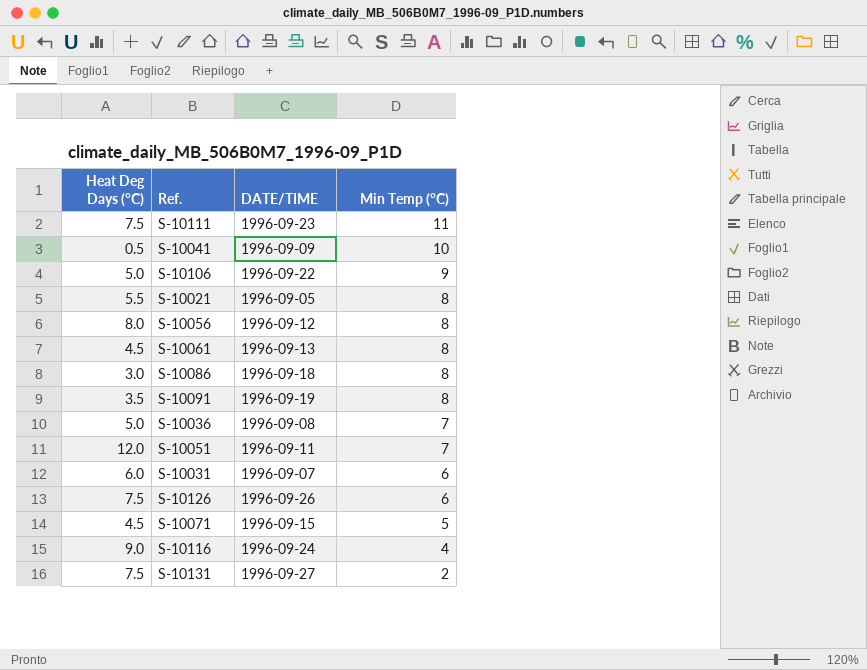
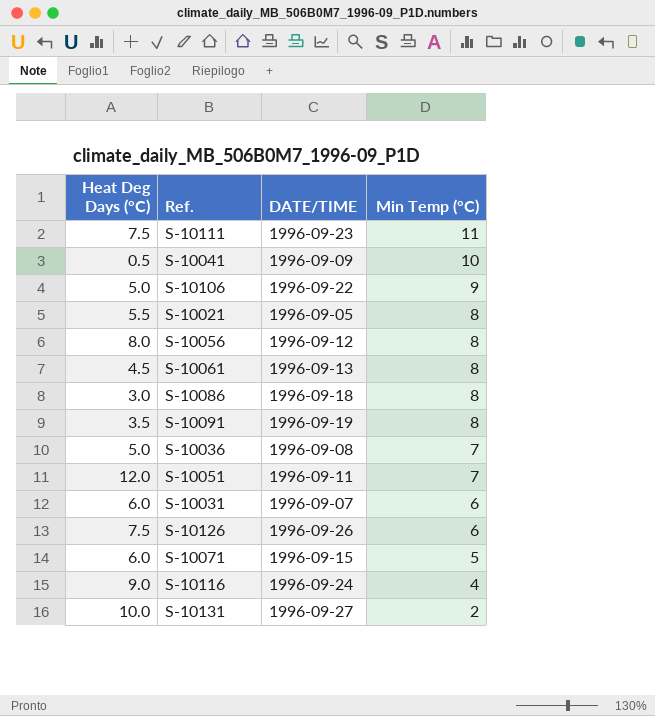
S-10071 | Heat Deg Days (°C): 4.5 -> 6.0
S-10131 | Heat Deg Days (°C): 7.5 -> 10.0

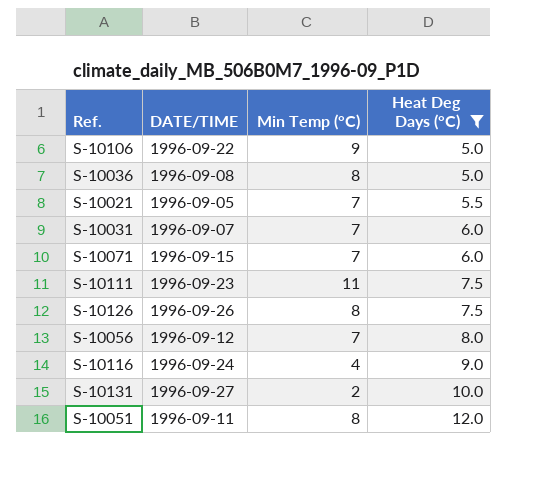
filter: none -> Heat Deg Days (°C) >= 5.0
row order: Min Temp (°C) descending -> Heat Deg Days (°C) ascending
column Heat Deg Days (°C) | position: 1 -> 4
S-10036 | Min Temp (°C): 7 -> 8
S-10021 | Min Temp (°C): 8 -> 7
S-10031 | Min Temp (°C): 6 -> 7
S-10071 | Min Temp (°C): 5 -> 7
S-10126 | Min Temp (°C): 6 -> 8
S-10056 | Min Temp (°C): 8 -> 7
S-10051 | Min Temp (°C): 7 -> 8

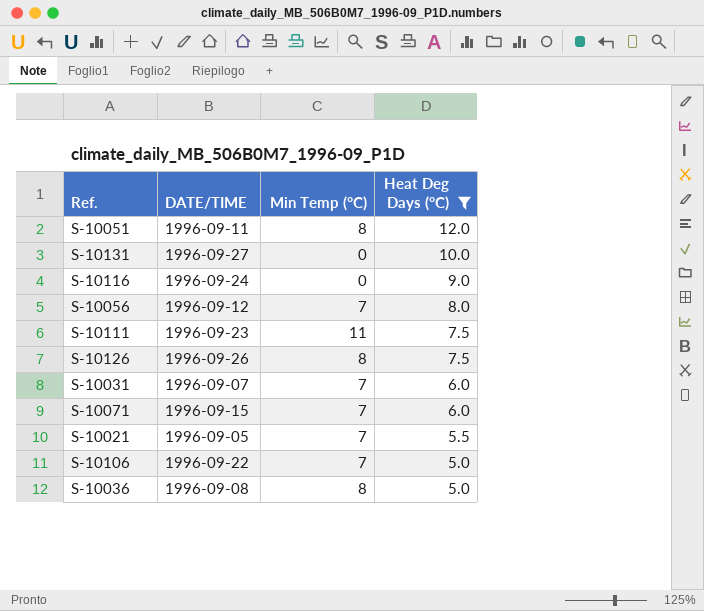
row order: Heat Deg Days (°C) ascending -> Heat Deg Days (°C) descending
S-10131 | Min Temp (°C): 2 -> 0
S-10116 | Min Temp (°C): 4 -> 0
S-10106 | Min Temp (°C): 9 -> 7

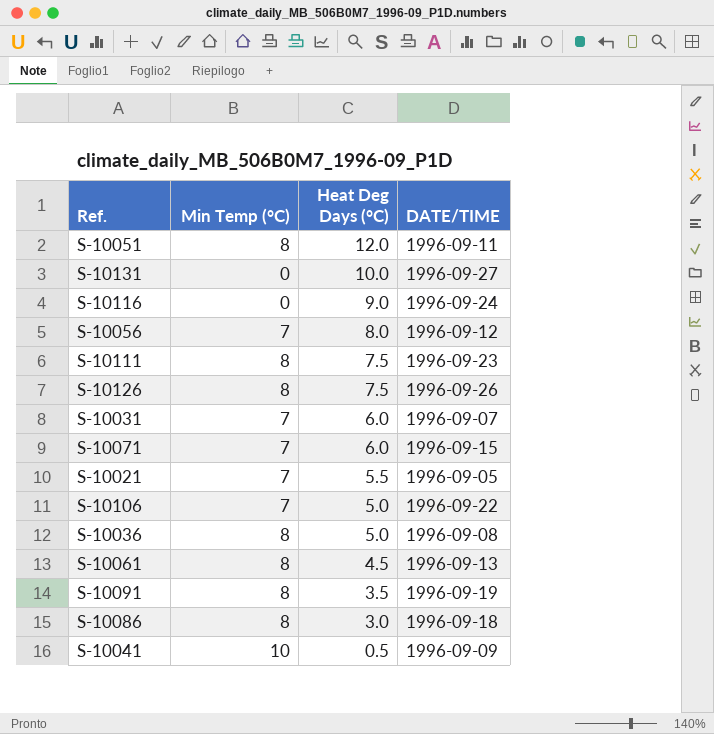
filter: Heat Deg Days (°C) >= 5.0 -> none
column DATE/TIME | position: 2 -> 4
S-10111 | Min Temp (°C): 11 -> 8

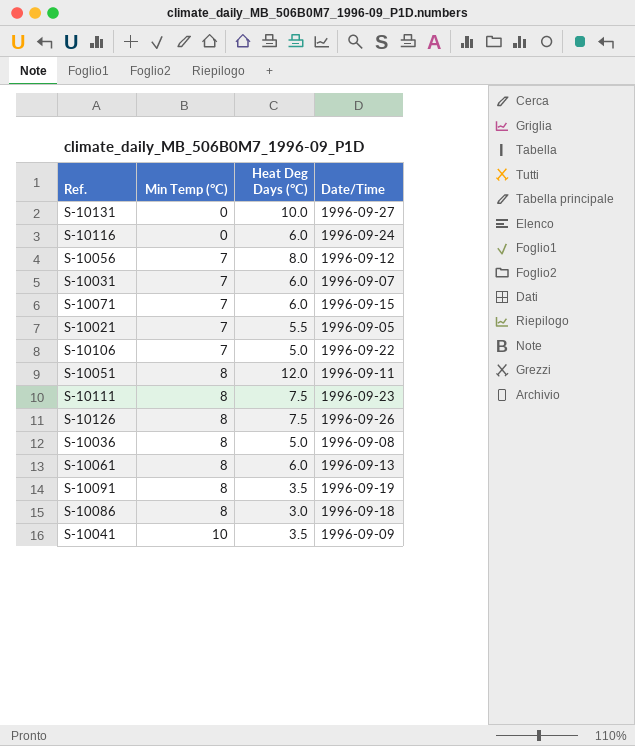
row order: Heat Deg Days (°C) descending -> Min Temp (°C) ascending
column name: DATE/TIME -> Date/Time
S-10116 | Heat Deg Days (°C): 9.0 -> 6.0
S-10061 | Heat Deg Days (°C): 4.5 -> 6.0
S-10041 | Heat Deg Days (°C): 0.5 -> 3.5

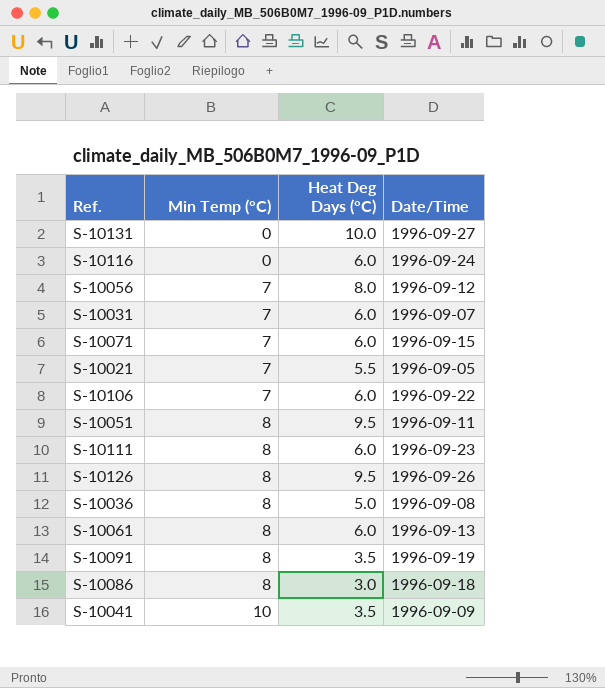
S-10106 | Heat Deg Days (°C): 5.0 -> 6.0
S-10051 | Heat Deg Days (°C): 12.0 -> 9.5
S-10111 | Heat Deg Days (°C): 7.5 -> 6.0
S-10126 | Heat Deg Days (°C): 7.5 -> 9.5

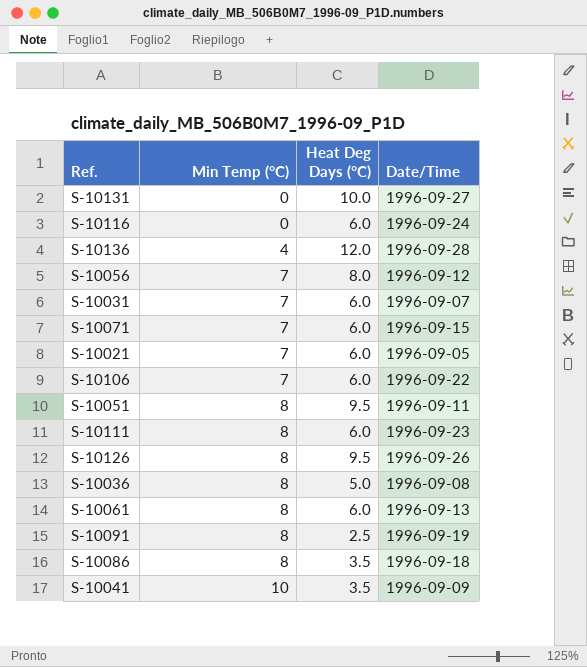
row S-10136: none -> 4 | 12.0 | 1996-09-28
S-10021 | Heat Deg Days (°C): 5.5 -> 6.0
S-10091 | Heat Deg Days (°C): 3.5 -> 2.5
S-10086 | Heat Deg Days (°C): 3.0 -> 3.5

